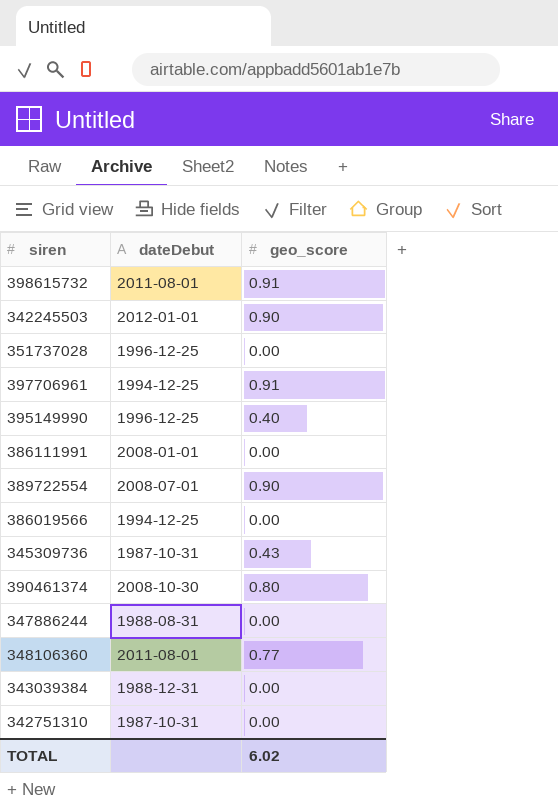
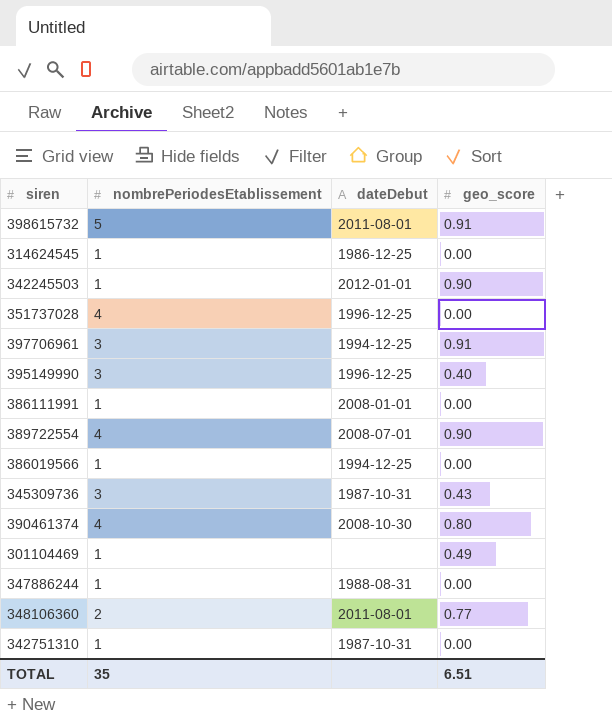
column nombrePeriodesEtablissement | position: none -> 2
row 343039384: 1988-12-31 | 0.00 -> none
row 314624545: none -> 1 | 1986-12-25 | 0.00
row 301104469: none -> 1 | none | 0.49
TOTAL | geo_score: 6.02 -> 6.51

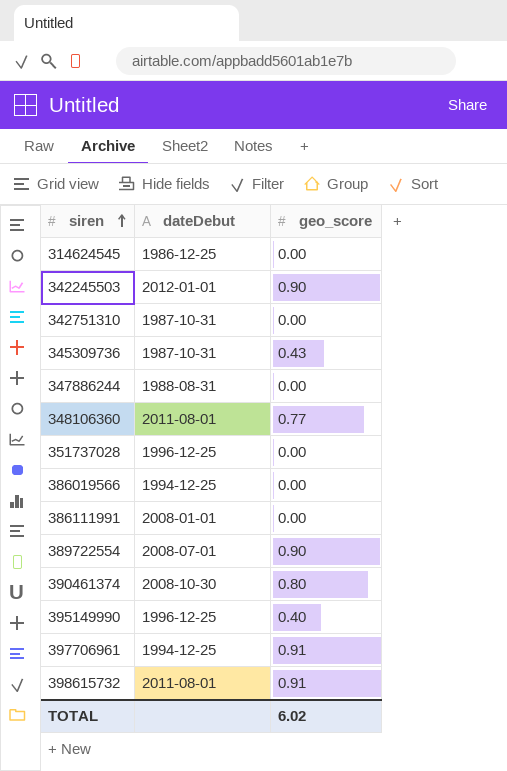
row order: none -> siren ascending
column nombrePeriodesEtablissement | position: 2 -> none
row 301104469: 1 | none | 0.49 -> none
TOTAL | geo_score: 6.51 -> 6.02

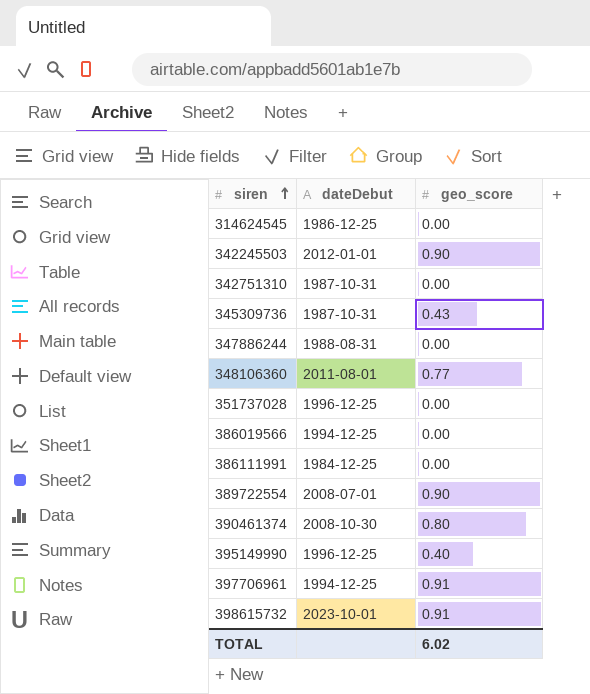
386111991 | dateDebut: 2008-01-01 -> 1984-12-25
398615732 | dateDebut: 2011-08-01 -> 2023-10-01

